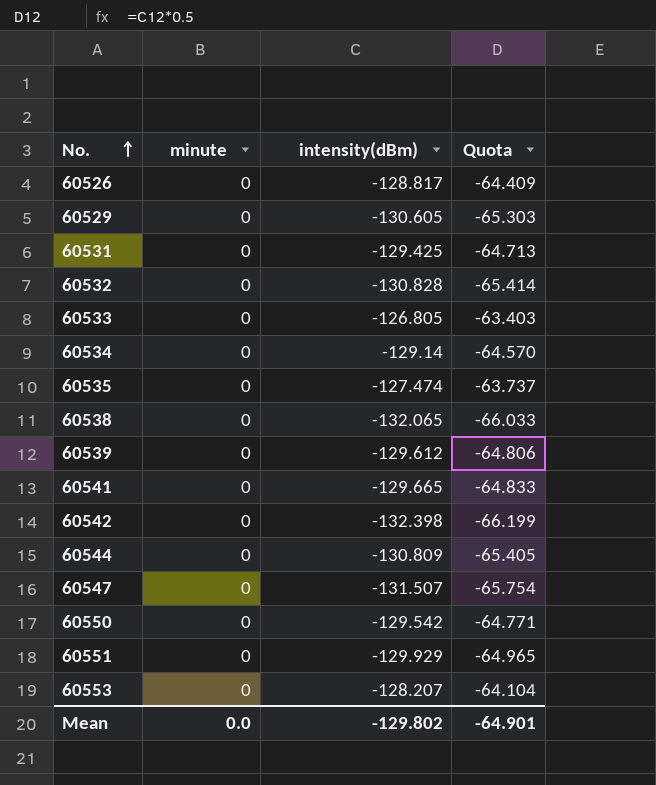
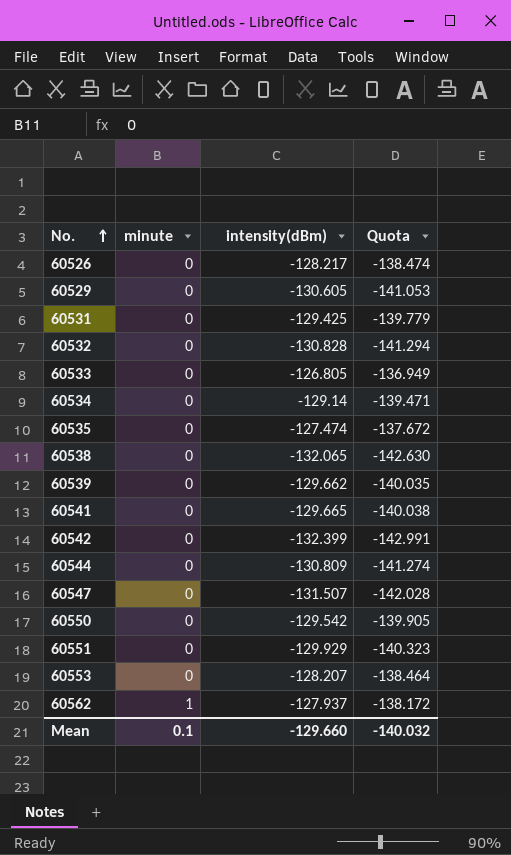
column Quota | formula: [intensity(dBm)] * 0.5 -> [intensity(dBm)] * 1.08
60526 | intensity(dBm): -128.817 -> -128.217
60539 | intensity(dBm): -129.612 -> -129.662
60542 | intensity(dBm): -132.398 -> -132.399
row 60562: none -> 1 | -127.937 | -138.172
Mean | minute: 0.0 -> 0.1
Mean | intensity(dBm): -129.802 -> -129.660
Mean | Quota: -64.901 -> -140.032

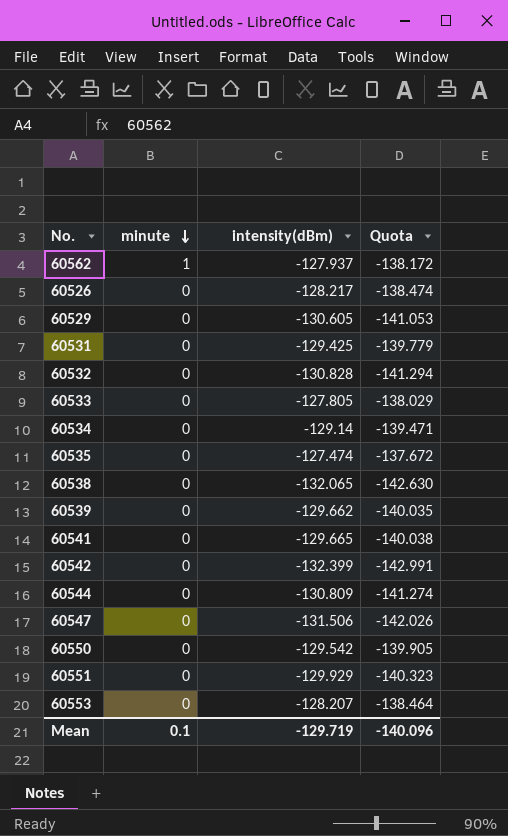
row order: No. ascending -> minute descending
60533 | intensity(dBm): -126.805 -> -127.805
60533 | Quota: -136.949 -> -138.029
60547 | intensity(dBm): -131.507 -> -131.506
60547 | Quota: -142.028 -> -142.026
Mean | intensity(dBm): -129.660 -> -129.719
Mean | Quota: -140.032 -> -140.096

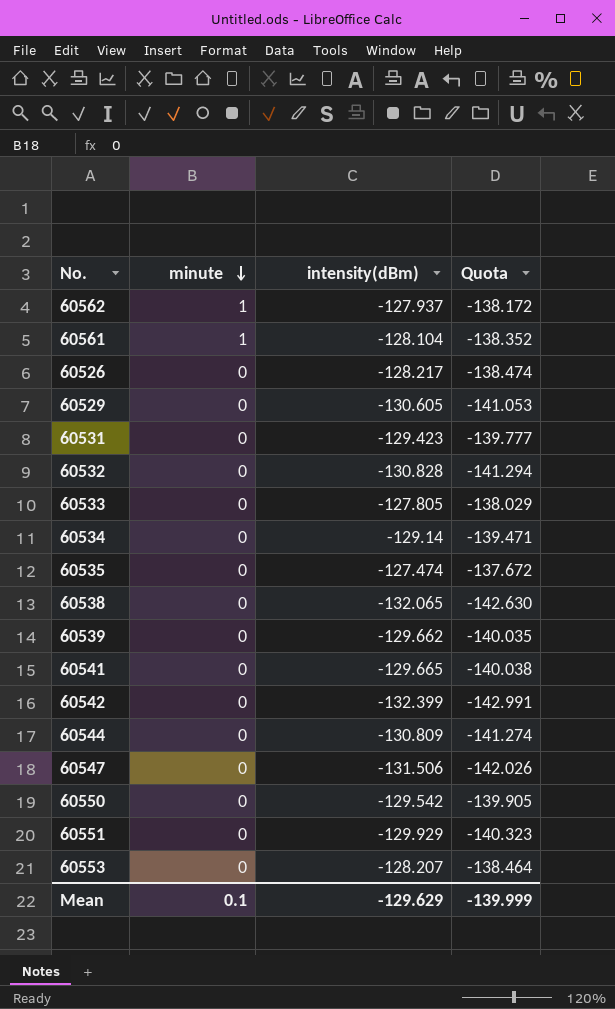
row 60561: none -> 1 | -128.104 | -138.352
60531 | intensity(dBm): -129.425 -> -129.423
60531 | Quota: -139.779 -> -139.777
Mean | intensity(dBm): -129.719 -> -129.629
Mean | Quota: -140.096 -> -139.999

